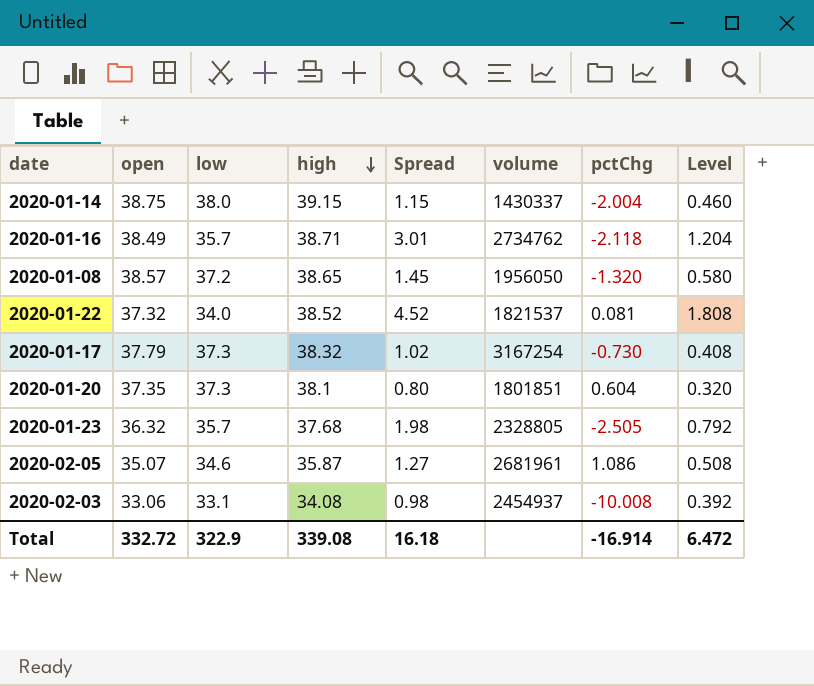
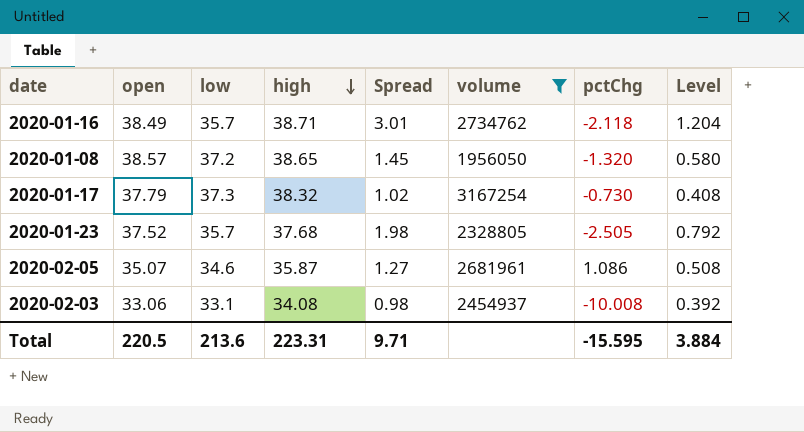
filter: none -> volume >= 1956050
2020-01-23 | open: 36.32 -> 37.52
Total | open: 332.72 -> 220.5
Total | low: 322.9 -> 213.6
Total | high: 339.08 -> 223.31
Total | Spread: 16.18 -> 9.71
Total | pctChg: -16.914 -> -15.595
Total | Level: 6.472 -> 3.884

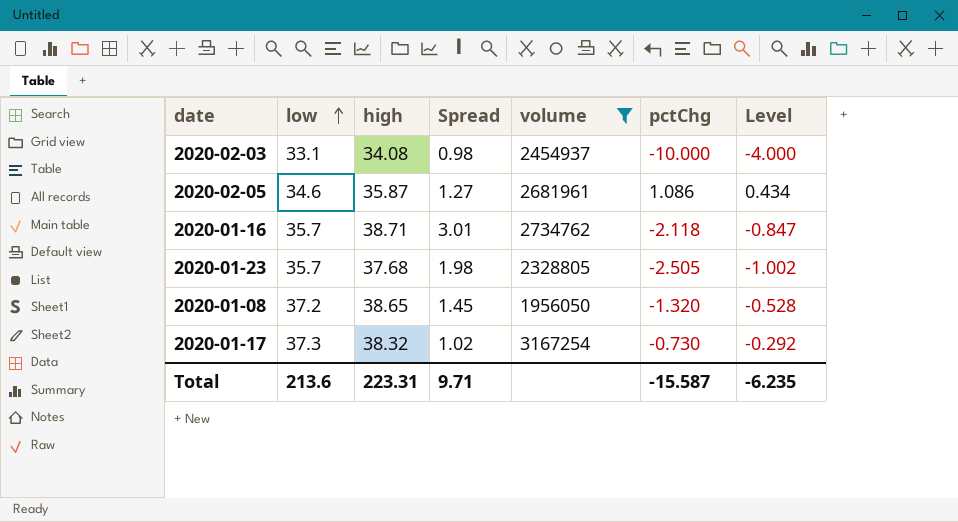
row order: high descending -> low ascending
column open | position: 2 -> none
column Level | formula: [Spread] * 0.4 -> [pctChg] * 0.4
2020-02-03 | pctChg: -10.008 -> -10.000
Total | pctChg: -15.595 -> -15.587
Total | Level: 3.884 -> -6.235

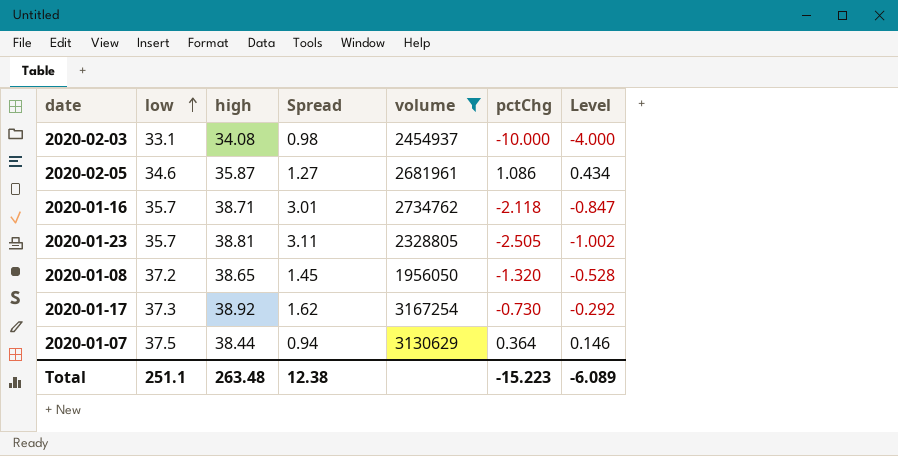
2020-01-23 | high: 37.68 -> 38.81
2020-01-23 | Spread: 1.98 -> 3.11
2020-01-17 | high: 38.32 -> 38.92
2020-01-17 | Spread: 1.02 -> 1.62
row 2020-01-07: none -> 37.5 | 38.44 | 0.94 | 3130629 | 0.364 | 0.146
Total | low: 213.6 -> 251.1
Total | high: 223.31 -> 263.48
Total | Spread: 9.71 -> 12.38
Total | pctChg: -15.587 -> -15.223
Total | Level: -6.235 -> -6.089

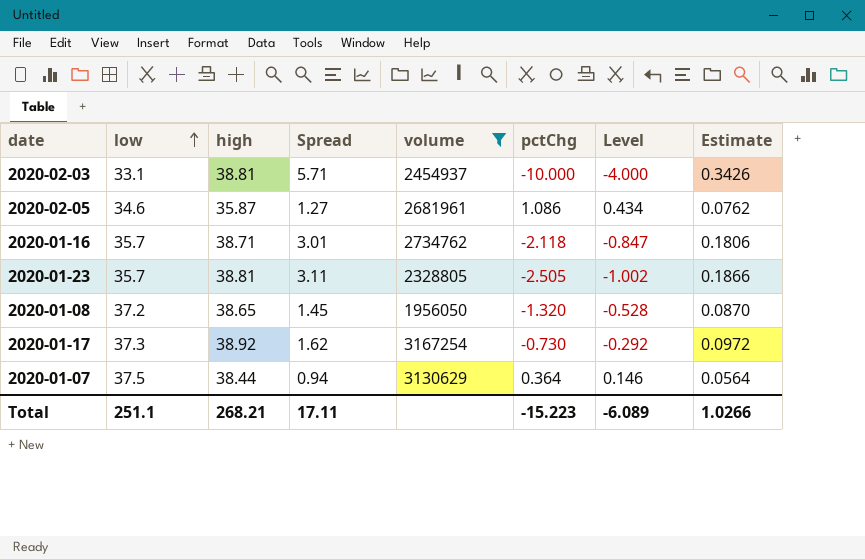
column Estimate | formula: none -> [Spread] * 0.06
2020-02-03 | high: 34.08 -> 38.81
2020-02-03 | Spread: 0.98 -> 5.71
Total | high: 263.48 -> 268.21
Total | Spread: 12.38 -> 17.11

